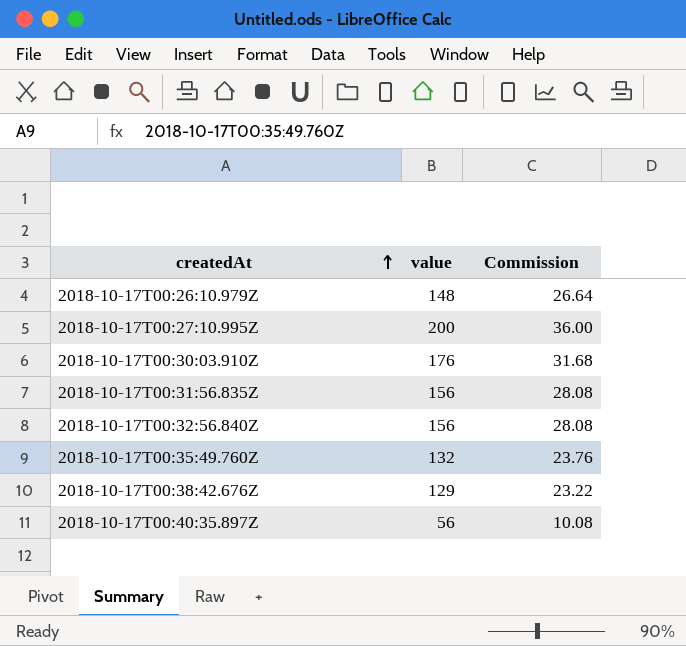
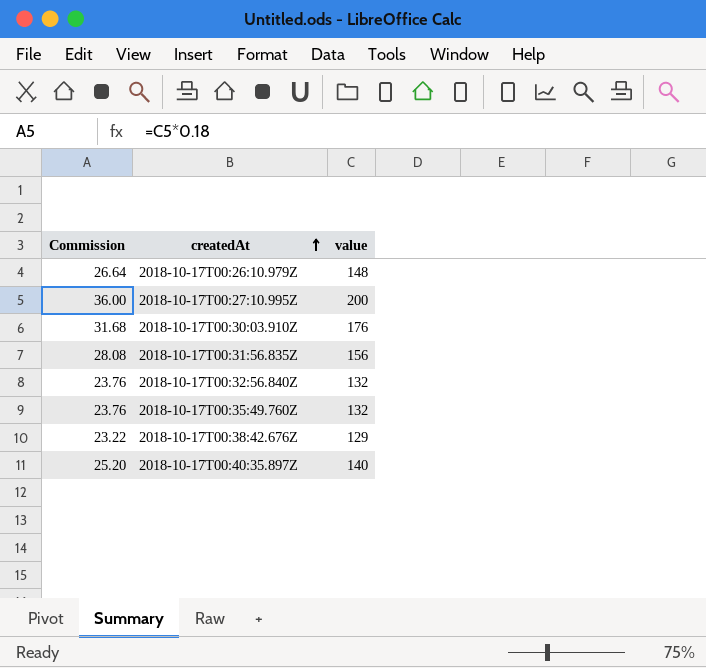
column Commission | position: 3 -> 1
2018-10-17T00:32:56.840Z | Commission: 28.08 -> 23.76
2018-10-17T00:32:56.840Z | value: 156 -> 132
2018-10-17T00:40:35.897Z | Commission: 10.08 -> 25.20
2018-10-17T00:40:35.897Z | value: 56 -> 140

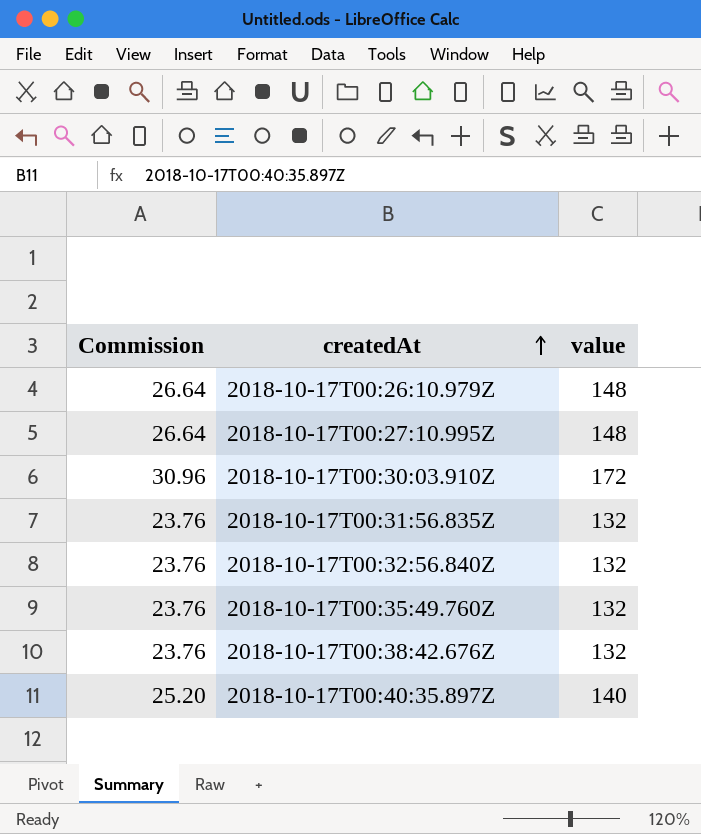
2018-10-17T00:27:10.995Z | Commission: 36.00 -> 26.64
2018-10-17T00:27:10.995Z | value: 200 -> 148
2018-10-17T00:30:03.910Z | Commission: 31.68 -> 30.96
2018-10-17T00:30:03.910Z | value: 176 -> 172
2018-10-17T00:31:56.835Z | Commission: 28.08 -> 23.76
2018-10-17T00:31:56.835Z | value: 156 -> 132
2018-10-17T00:38:42.676Z | Commission: 23.22 -> 23.76
2018-10-17T00:38:42.676Z | value: 129 -> 132

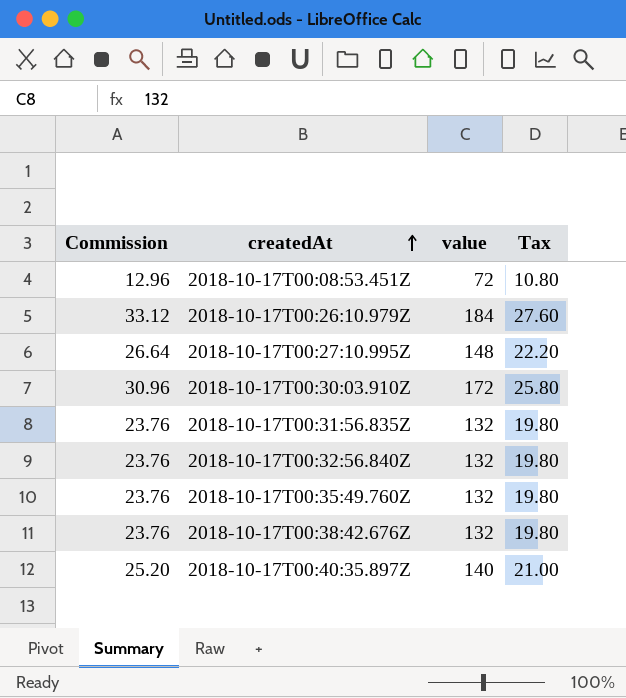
column Tax | formula: none -> [value] * 0.15
row 2018-10-17T00:08:53.451Z: none -> 12.96 | 72 | 10.80
2018-10-17T00:26:10.979Z | Commission: 26.64 -> 33.12
2018-10-17T00:26:10.979Z | value: 148 -> 184

